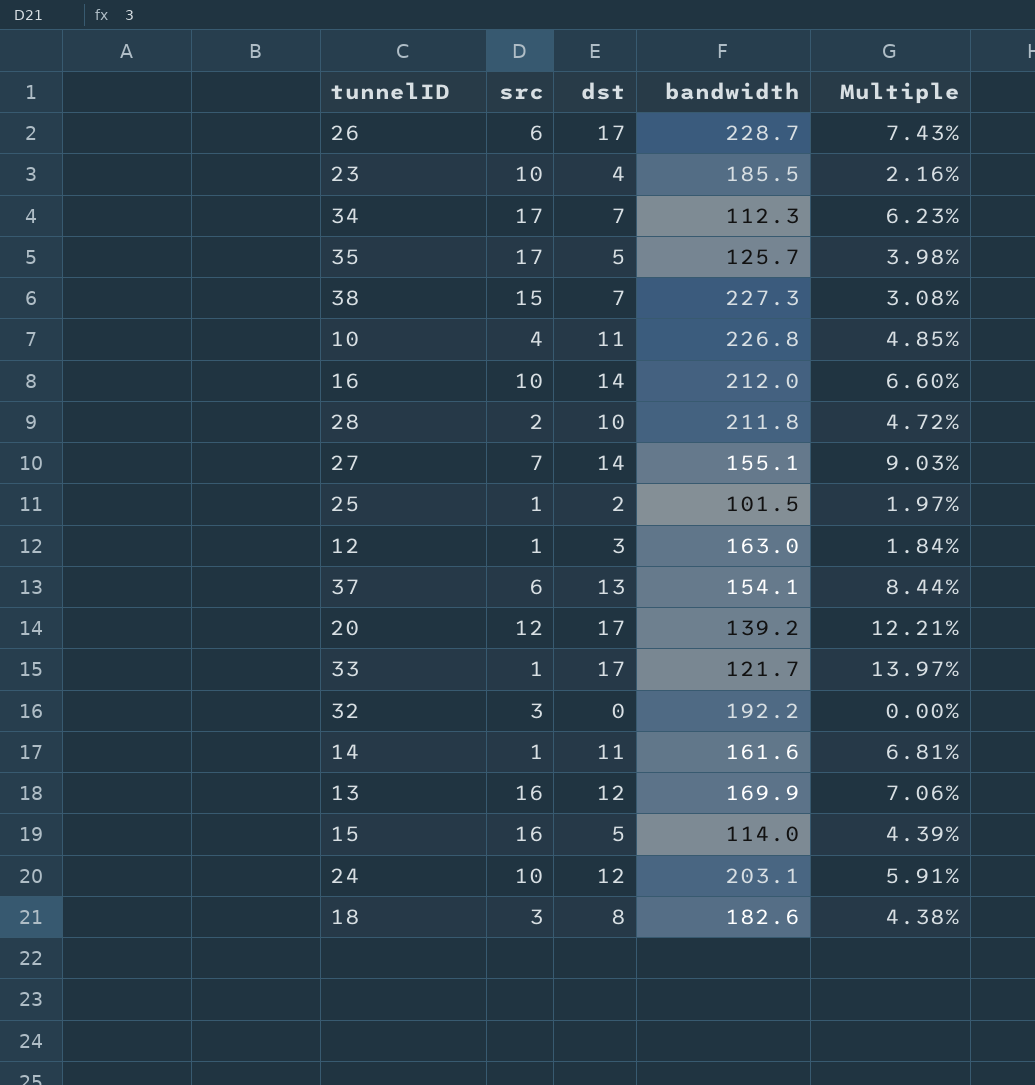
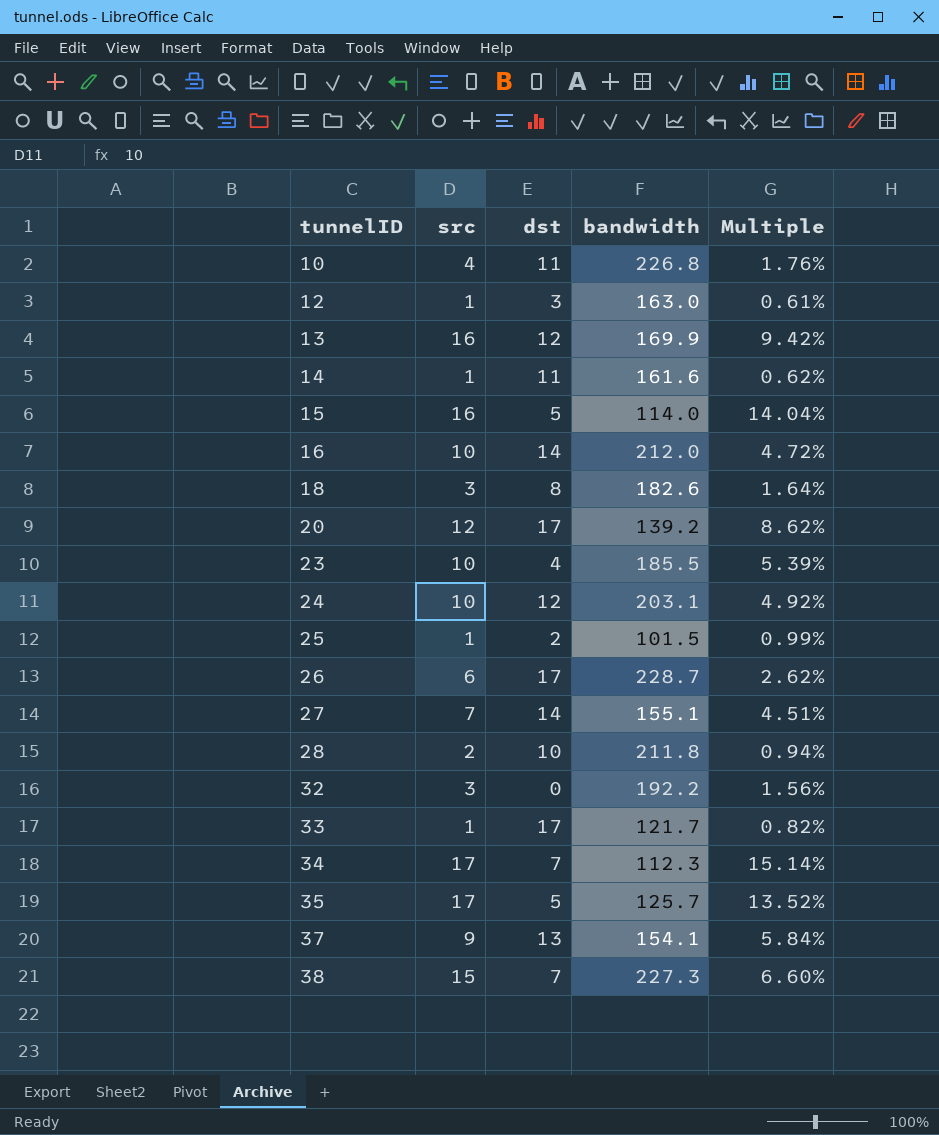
row order: none -> tunnelID ascending
column Multiple | formula: [dst] / [bandwidth] -> [src] / [bandwidth]
37 | src: 6 -> 9

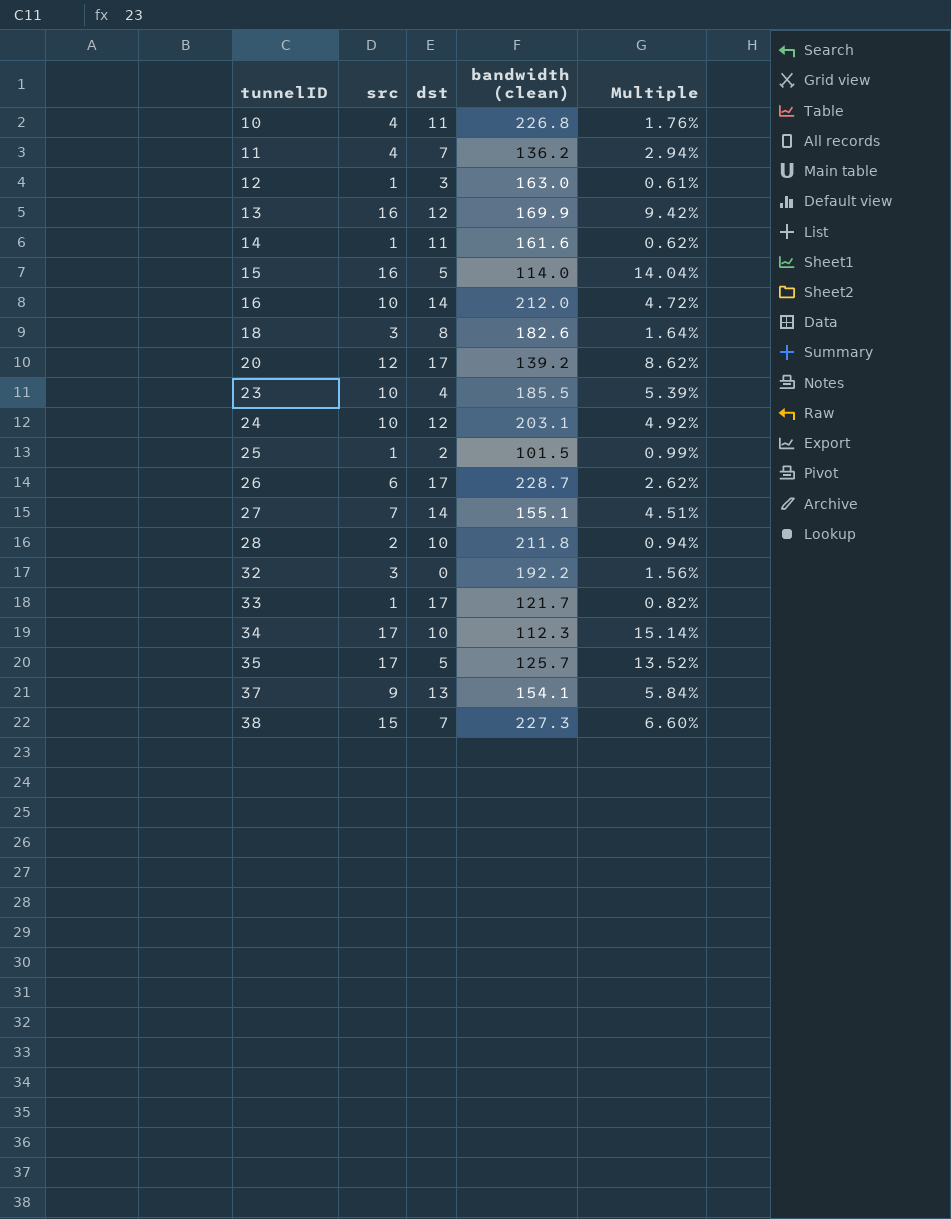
column name: bandwidth -> bandwidth (clean)
row 11: none -> 4 | 7 | 136.2 | 2.94%
34 | dst: 7 -> 10

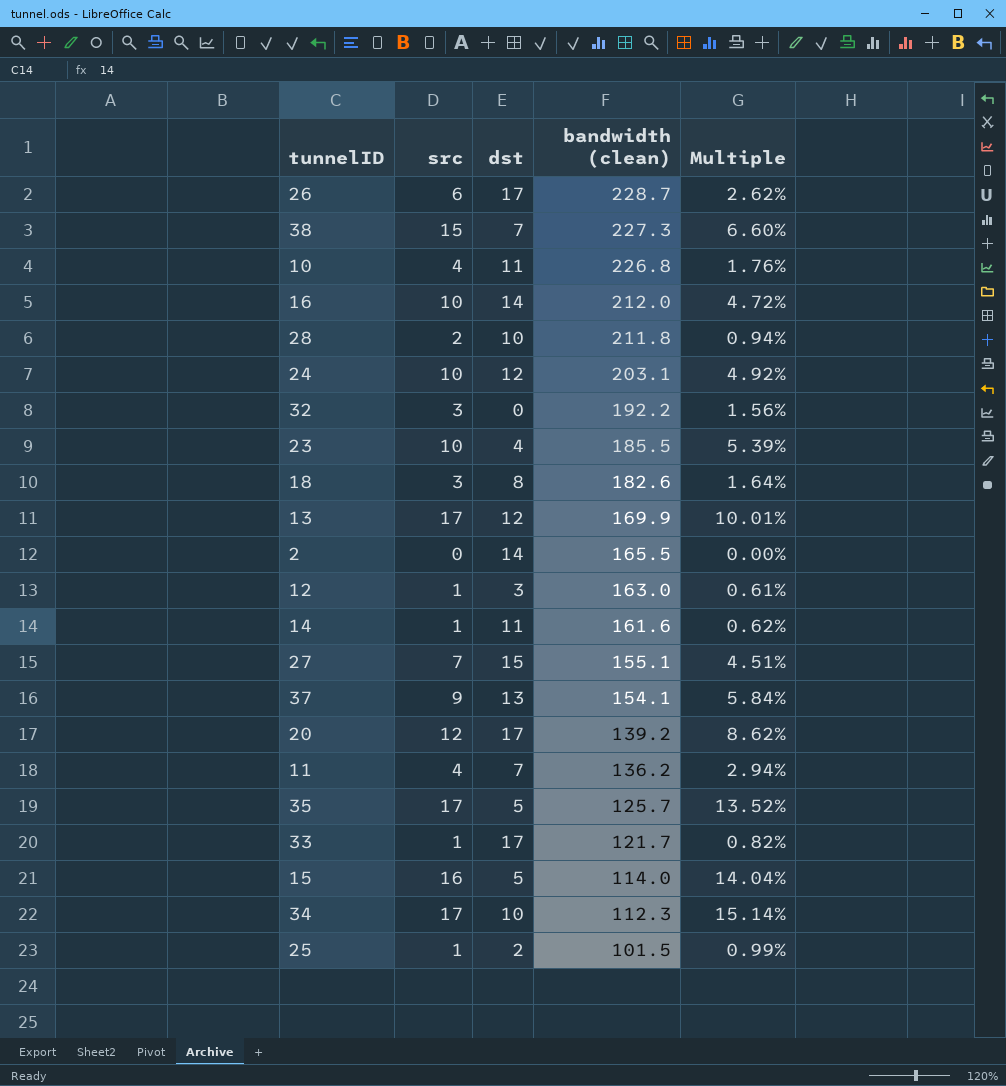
row order: tunnelID ascending -> bandwidth (clean) descending
13 | src: 16 -> 17
13 | Multiple: 9.42% -> 10.01%
row 2: none -> 0 | 14 | 165.5 | 0.00%
27 | dst: 14 -> 15

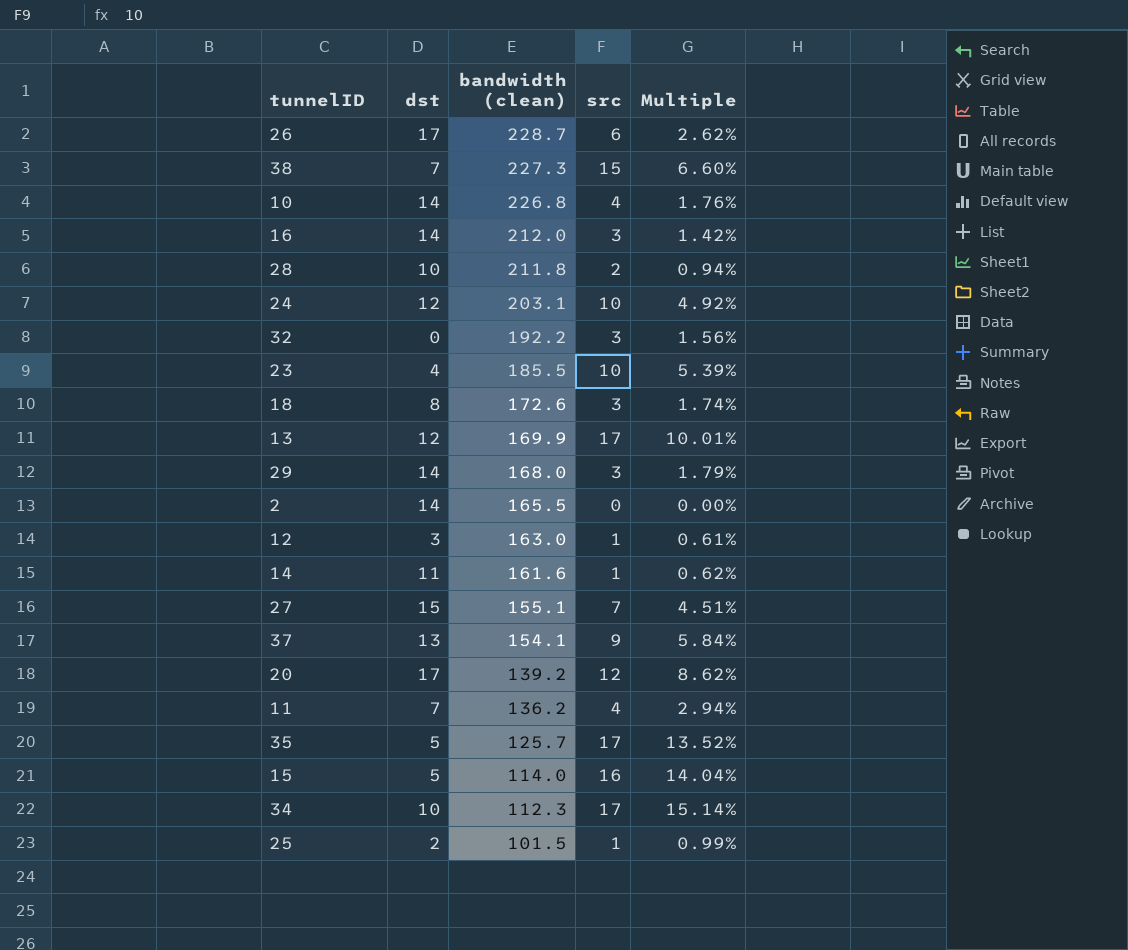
column src | position: 2 -> 4
row 33: 1 | 17 | 121.7 | 0.82% -> none
10 | dst: 11 -> 14
16 | src: 10 -> 3
16 | Multiple: 4.72% -> 1.42%
18 | bandwidth (clean): 182.6 -> 172.6
18 | Multiple: 1.64% -> 1.74%
row 29: none -> 14 | 168.0 | 3 | 1.79%

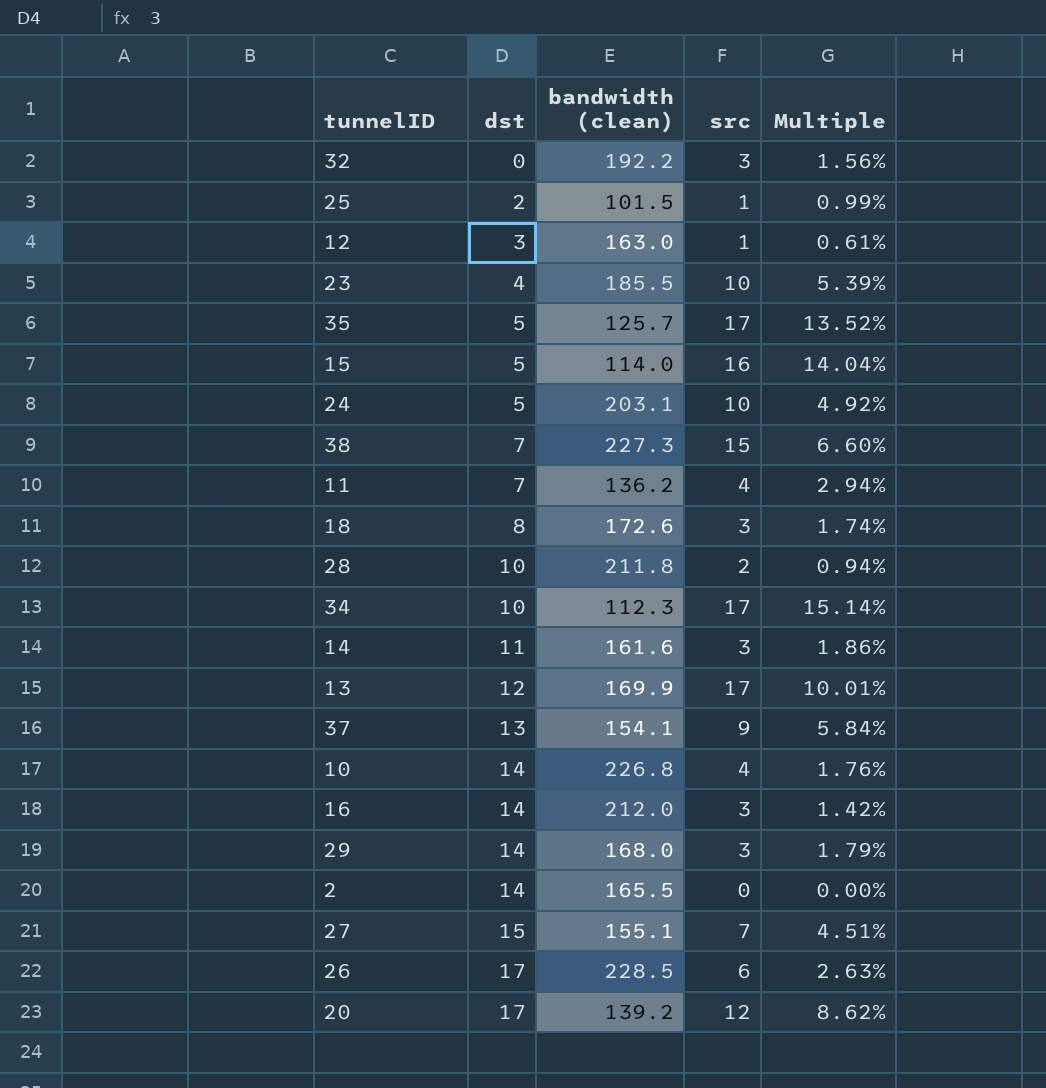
row order: bandwidth (clean) descending -> dst ascending
24 | dst: 12 -> 5
14 | src: 1 -> 3
14 | Multiple: 0.62% -> 1.86%
26 | bandwidth (clean): 228.7 -> 228.5
26 | Multiple: 2.62% -> 2.63%

